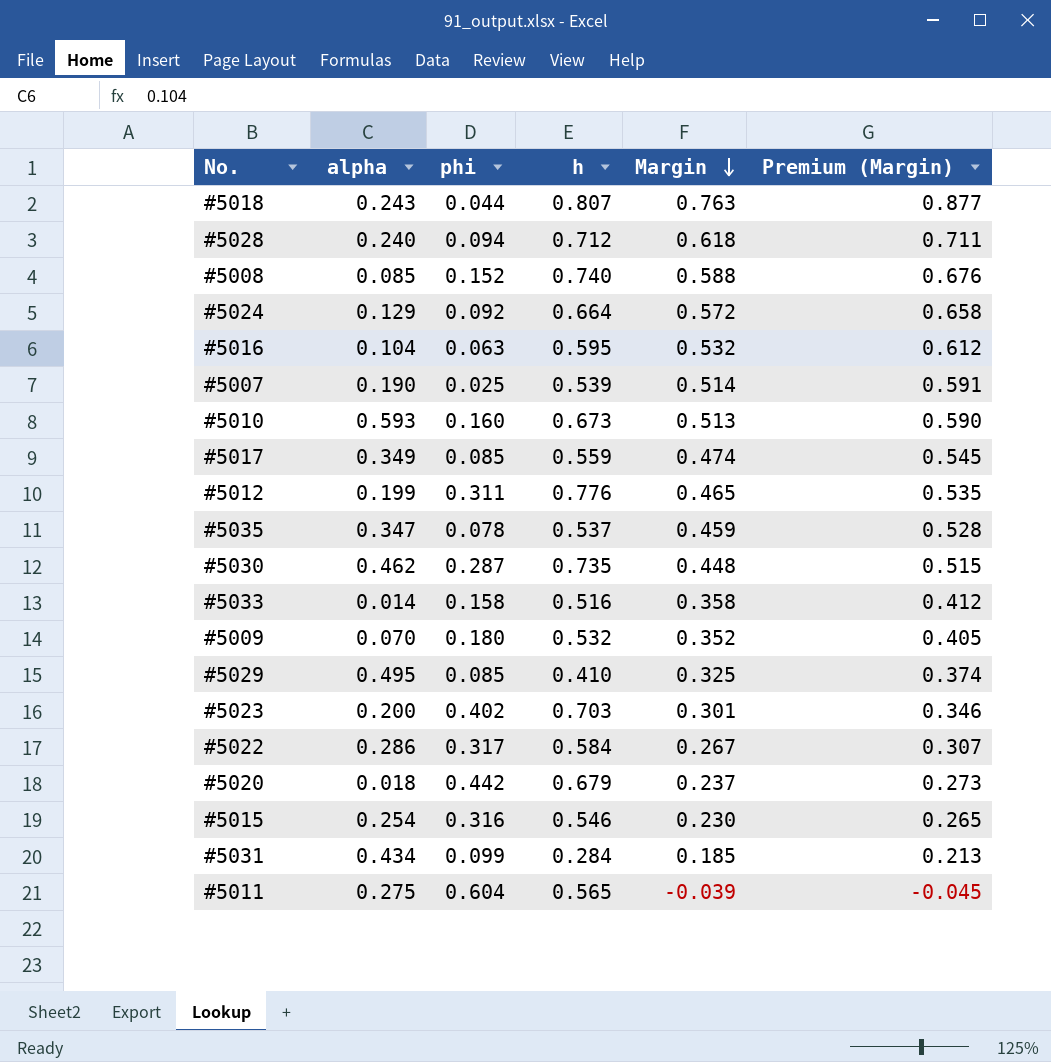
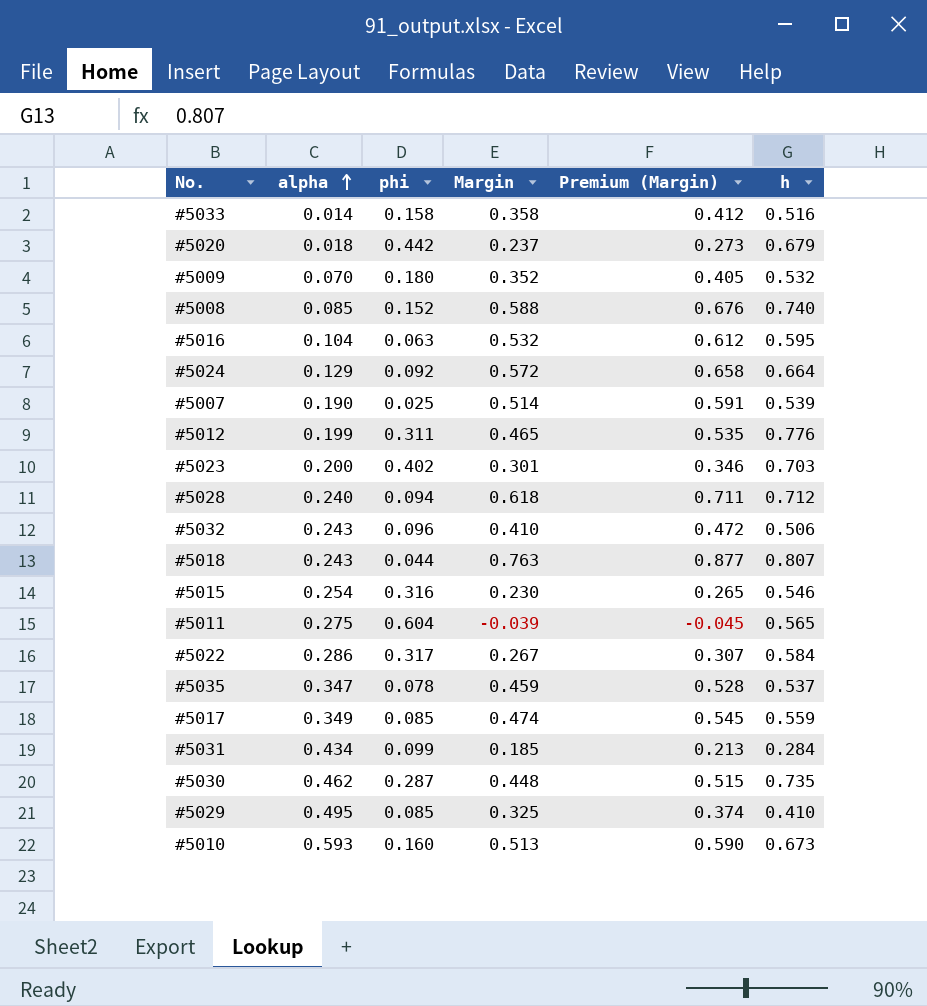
row order: Margin descending -> alpha ascending
column h | position: 4 -> 6
row #5032: none -> 0.243 | 0.096 | 0.410 | 0.472 | 0.506

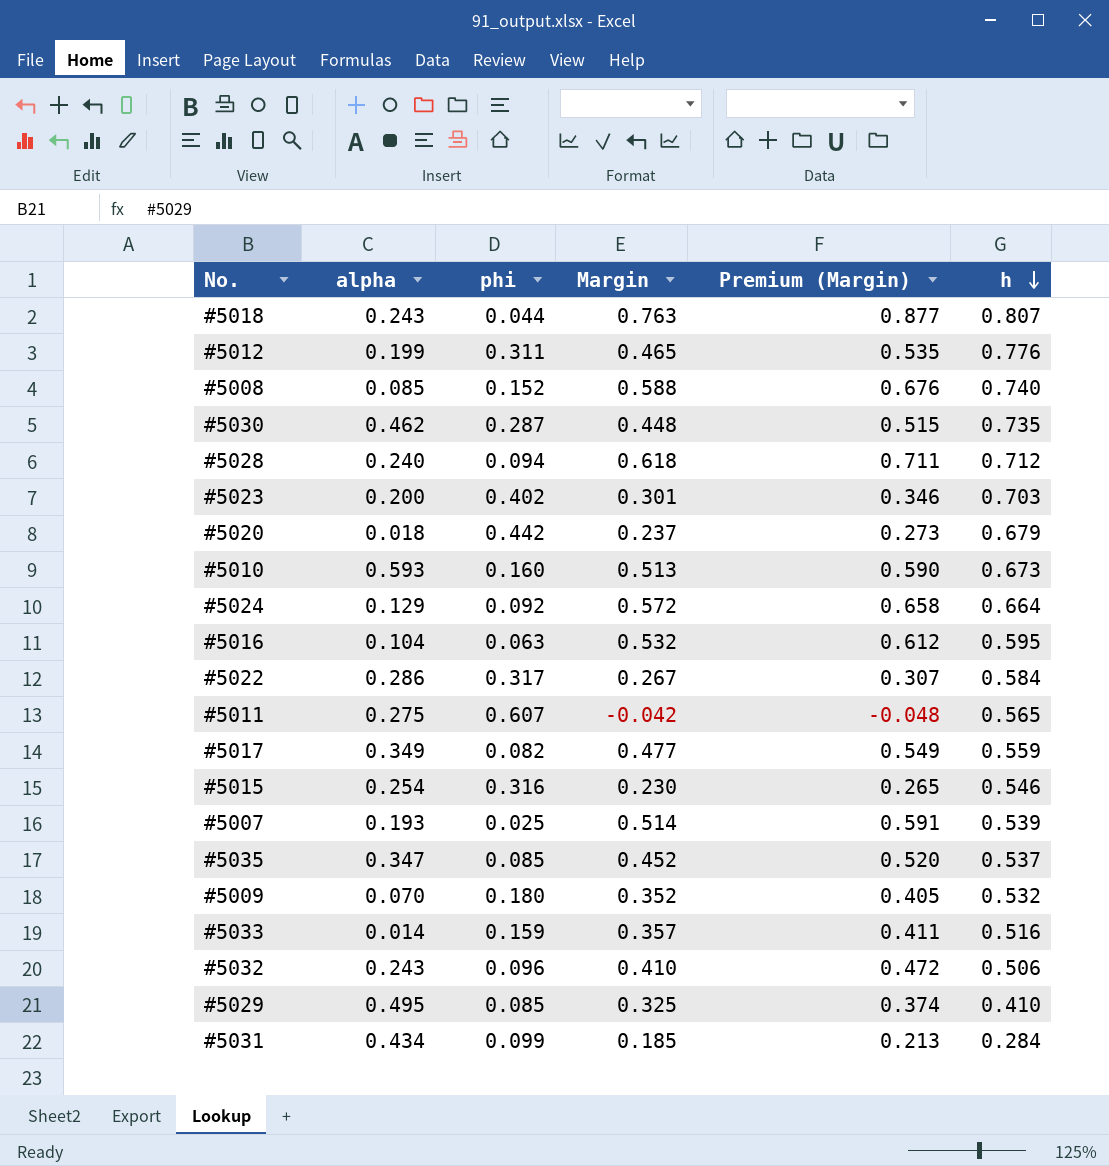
row order: alpha ascending -> h descending
#5011 | phi: 0.604 -> 0.607
#5011 | Margin: -0.039 -> -0.042
#5011 | Premium (Margin): -0.045 -> -0.048
#5017 | phi: 0.085 -> 0.082
#5017 | Margin: 0.474 -> 0.477
#5017 | Premium (Margin): 0.545 -> 0.549
#5007 | alpha: 0.190 -> 0.193
#5035 | phi: 0.078 -> 0.085
#5035 | Margin: 0.459 -> 0.452
#5035 | Premium (Margin): 0.528 -> 0.520
#5033 | phi: 0.158 -> 0.159
#5033 | Margin: 0.358 -> 0.357
#5033 | Premium (Margin): 0.412 -> 0.411

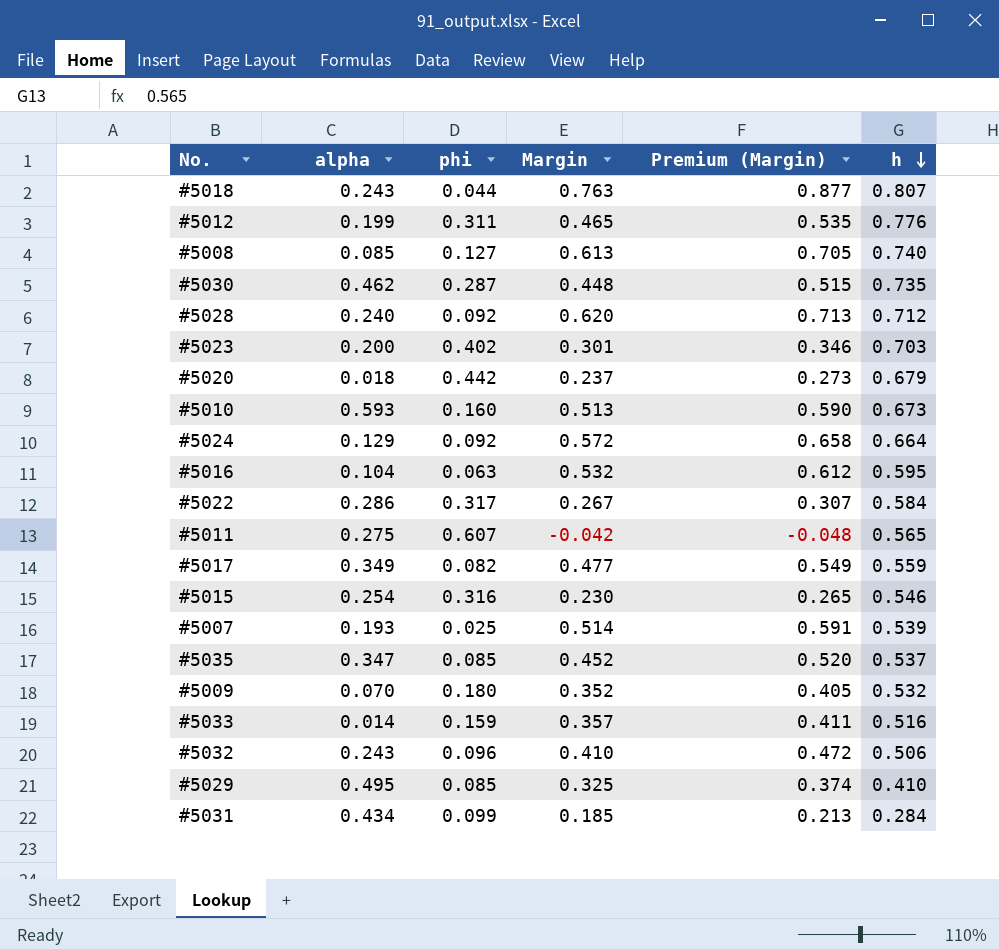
#5008 | phi: 0.152 -> 0.127
#5008 | Margin: 0.588 -> 0.613
#5008 | Premium (Margin): 0.676 -> 0.705
#5028 | phi: 0.094 -> 0.092
#5028 | Margin: 0.618 -> 0.620
#5028 | Premium (Margin): 0.711 -> 0.713

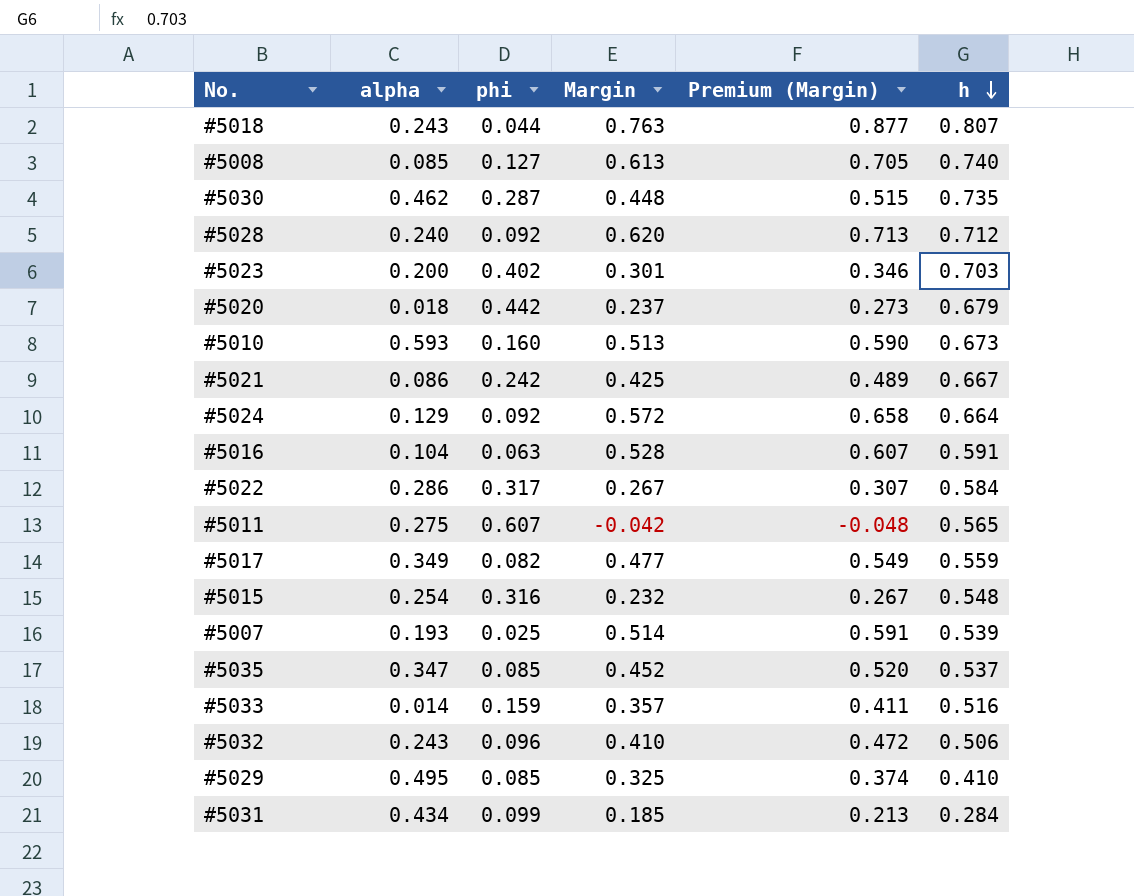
row #5012: 0.199 | 0.311 | 0.465 | 0.535 | 0.776 -> none
row #5009: 0.070 | 0.180 | 0.352 | 0.405 | 0.532 -> none
row #5021: none -> 0.086 | 0.242 | 0.425 | 0.489 | 0.667
#5016 | Margin: 0.532 -> 0.528
#5016 | Premium (Margin): 0.612 -> 0.607
#5016 | h: 0.595 -> 0.591
#5015 | Margin: 0.230 -> 0.232
#5015 | Premium (Margin): 0.265 -> 0.267
#5015 | h: 0.546 -> 0.548

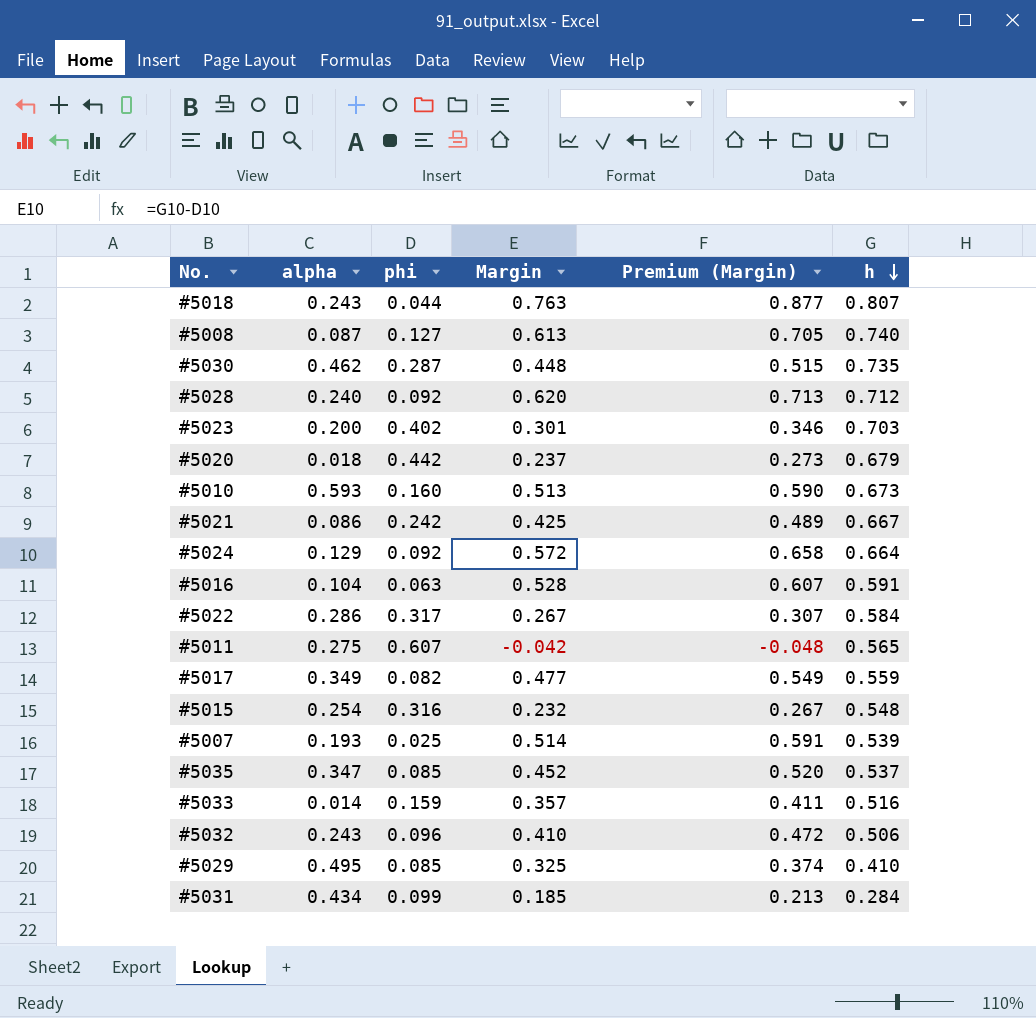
#5008 | alpha: 0.085 -> 0.087

